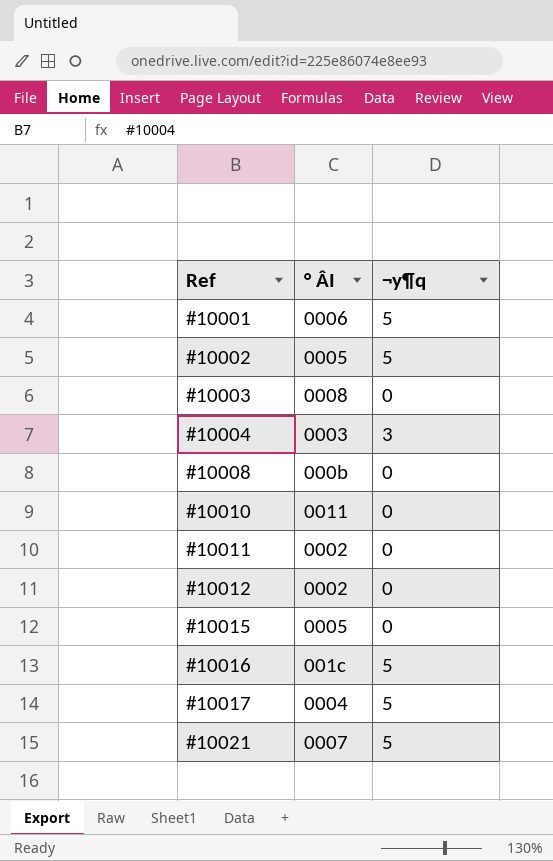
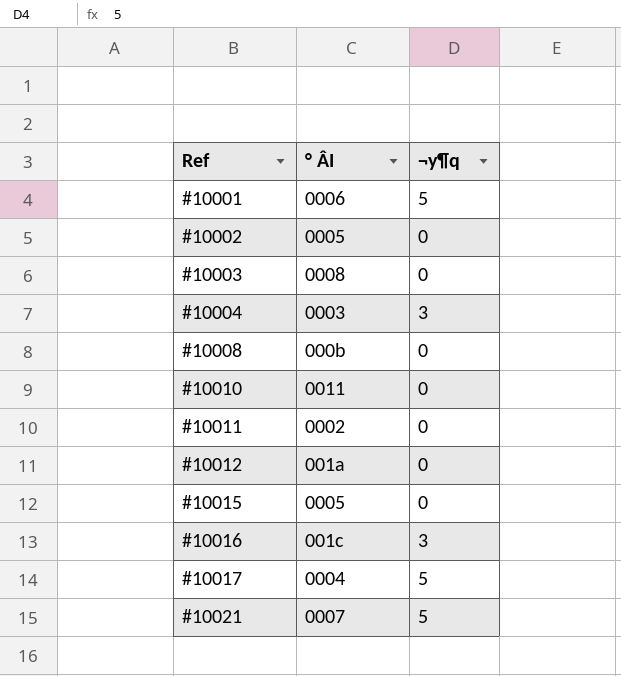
#10002 | ¬y¶q: 5 -> 0
#10012 | ° ÂI: 0002 -> 001a
#10016 | ¬y¶q: 5 -> 3

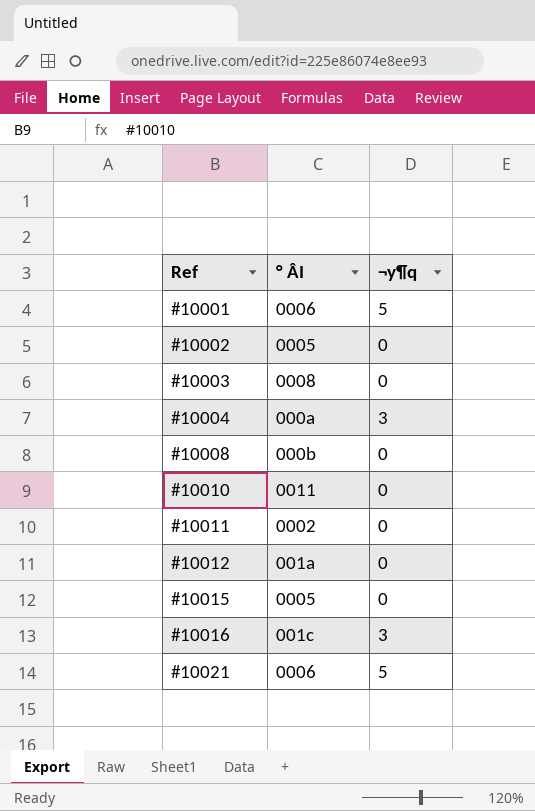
row #10017: 0004 | 5 -> none
#10004 | ° ÂI: 0003 -> 000a
#10021 | ° ÂI: 0007 -> 0006

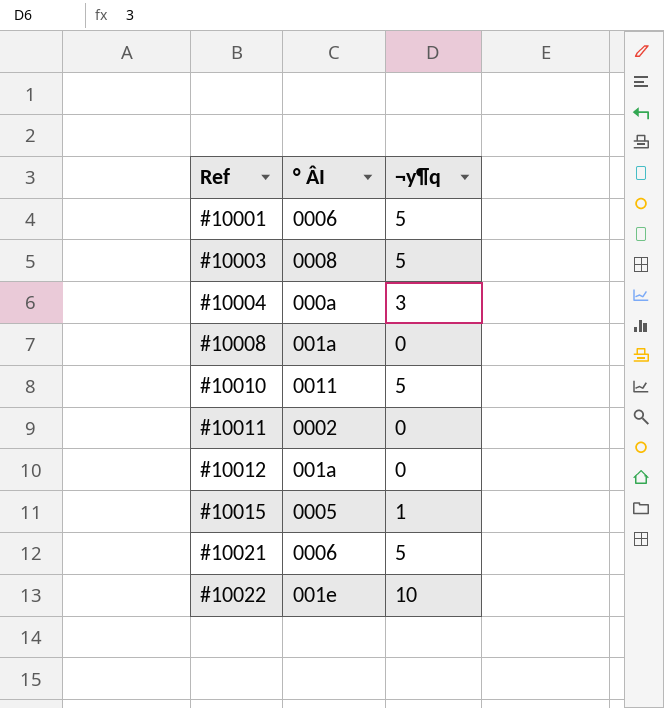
row #10002: 0005 | 0 -> none
row #10016: 001c | 3 -> none
#10003 | ¬y¶q: 0 -> 5
#10008 | ° ÂI: 000b -> 001a
#10010 | ¬y¶q: 0 -> 5
#10015 | ¬y¶q: 0 -> 1
row #10022: none -> 001e | 10

